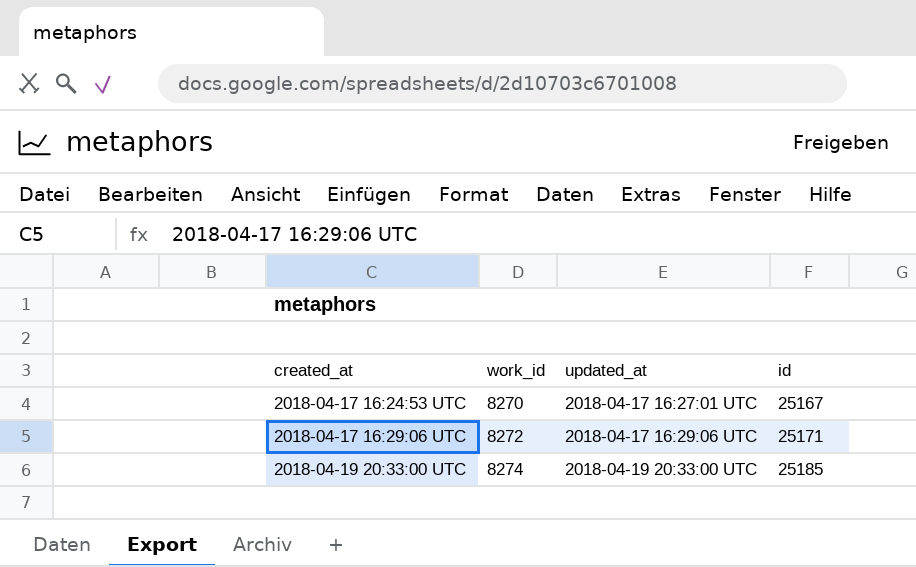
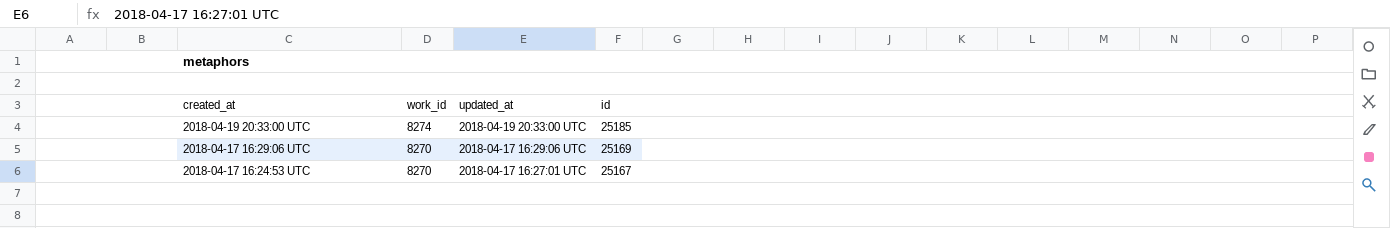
row order: created_at ascending -> created_at descending
2018-04-17 16:29:06 UTC | work_id: 8272 -> 8270
2018-04-17 16:29:06 UTC | id: 25171 -> 25169

